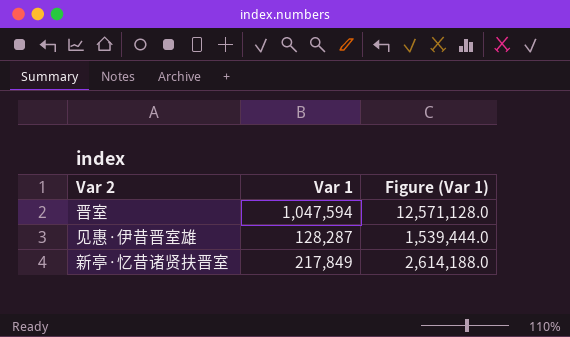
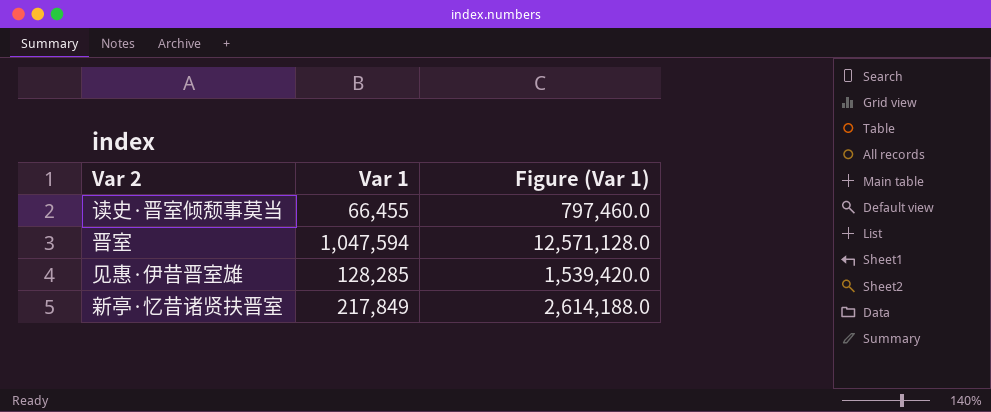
row 读史·晋室倾颓事莫当: none -> 66,455 | 797,460.0
见惠·伊昔晋室雄 | Var 1: 128,287 -> 128,285
见惠·伊昔晋室雄 | Figure (Var 1): 1,539,444.0 -> 1,539,420.0

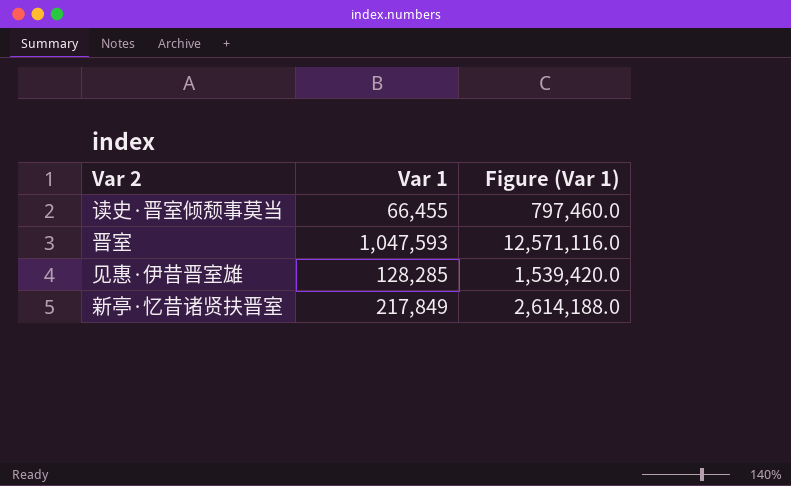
晋室 | Var 1: 1,047,594 -> 1,047,593
晋室 | Figure (Var 1): 12,571,128.0 -> 12,571,116.0

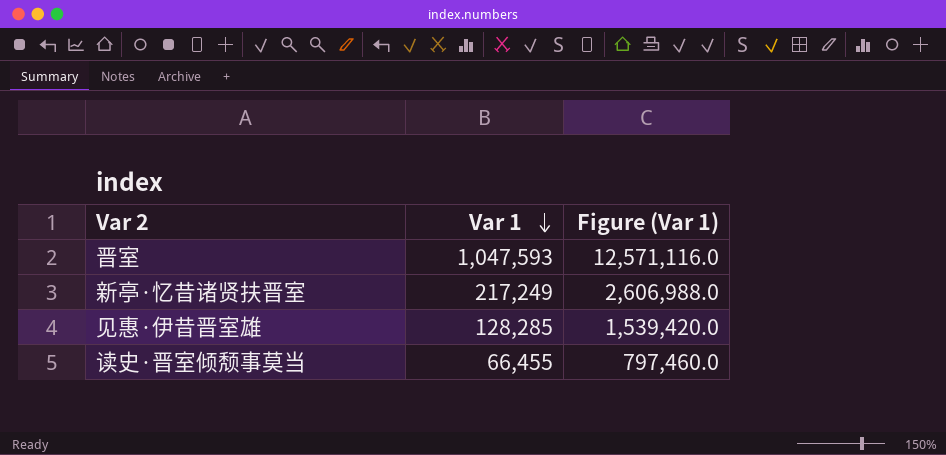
row order: none -> Var 1 descending
新亭·忆昔诸贤扶晋室 | Var 1: 217,849 -> 217,249
新亭·忆昔诸贤扶晋室 | Figure (Var 1): 2,614,188.0 -> 2,606,988.0

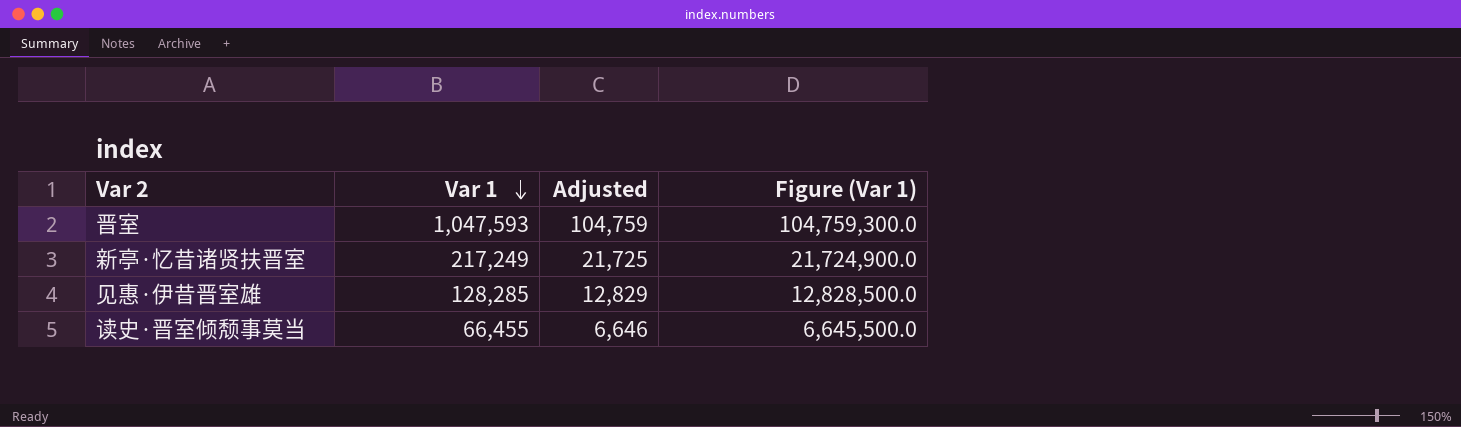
column Adjusted | formula: none -> [Var 1] * 0.1
column Figure (Var 1) | formula: [Var 1] * 12 -> [Var 1] * 100

